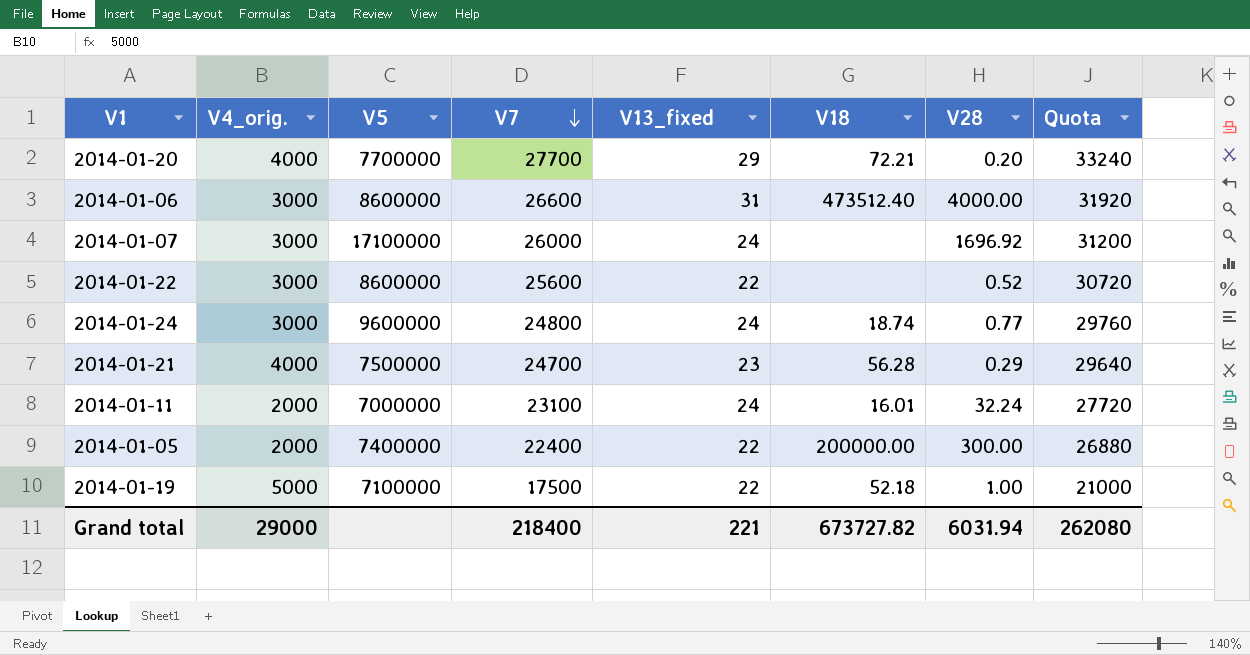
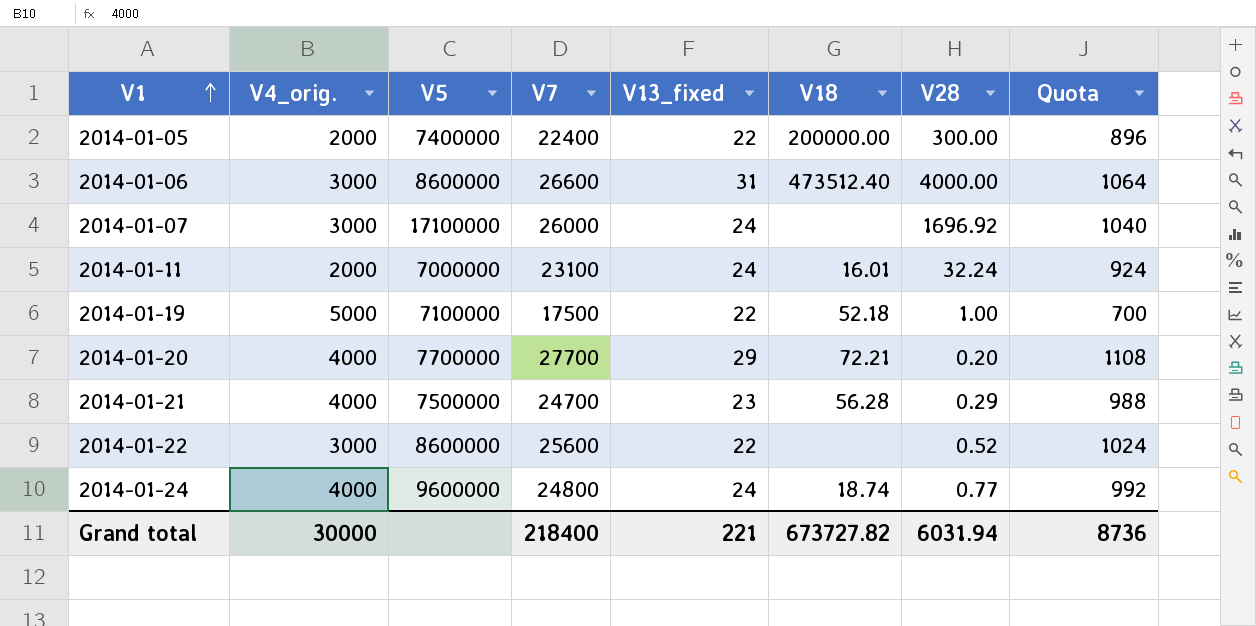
row order: V7 descending -> V1 ascending
column Quota | formula: [V7] * 1.2 -> [V7] * 0.04
2014-01-24 | V4_orig.: 3000 -> 4000
Grand total | V4_orig.: 29000 -> 30000
Grand total | Quota: 262080 -> 8736

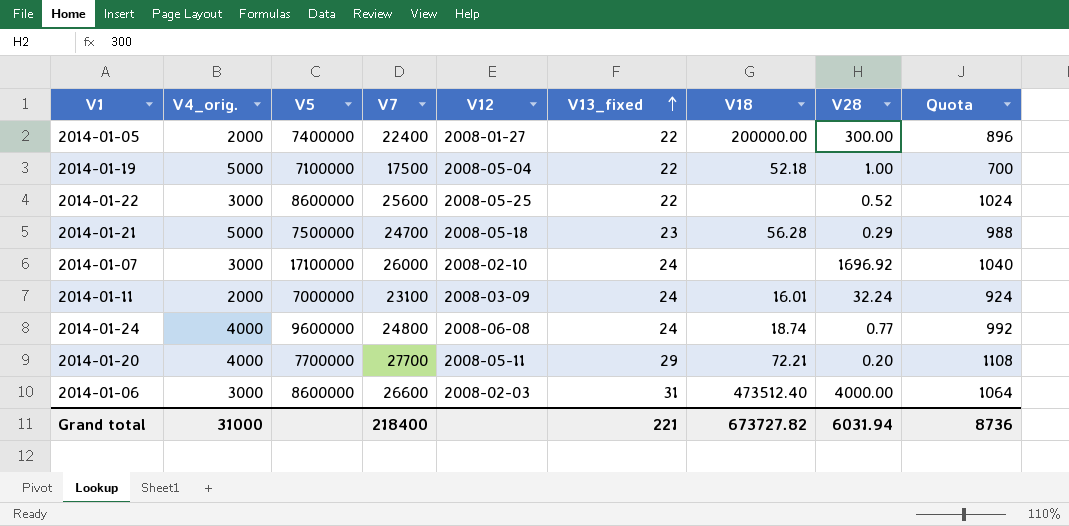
row order: V1 ascending -> V13_fixed ascending
column V12 | position: none -> 5
2014-01-21 | V4_orig.: 4000 -> 5000
Grand total | V4_orig.: 30000 -> 31000

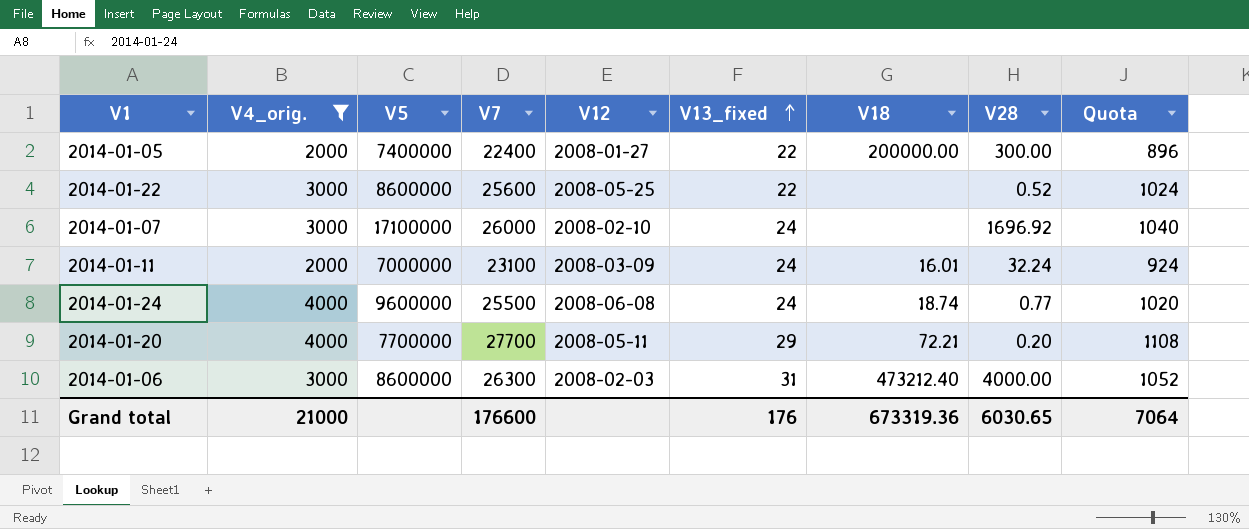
filter: none -> V4_orig. != 5000
2014-01-24 | V7: 24800 -> 25500
2014-01-24 | Quota: 992 -> 1020
2014-01-06 | V7: 26600 -> 26300
2014-01-06 | V18: 473512.40 -> 473212.40
2014-01-06 | Quota: 1064 -> 1052
Grand total | V4_orig.: 31000 -> 21000
Grand total | V7: 218400 -> 176600
Grand total | V13_fixed: 221 -> 176
Grand total | V18: 673727.82 -> 673319.36
Grand total | V28: 6031.94 -> 6030.65
Grand total | Quota: 8736 -> 7064

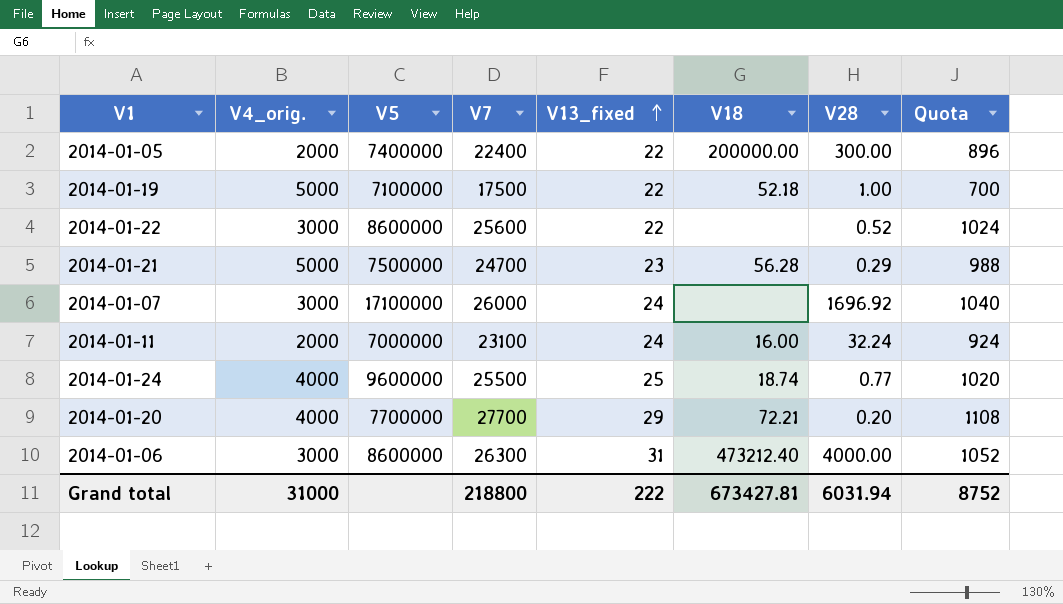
filter: V4_orig. != 5000 -> none
column V12 | position: 5 -> none
2014-01-11 | V18: 16.01 -> 16.00
2014-01-24 | V13_fixed: 24 -> 25
Grand total | V4_orig.: 21000 -> 31000
Grand total | V7: 176600 -> 218800
Grand total | V13_fixed: 176 -> 222
Grand total | V18: 673319.36 -> 673427.81
Grand total | V28: 6030.65 -> 6031.94
Grand total | Quota: 7064 -> 8752

